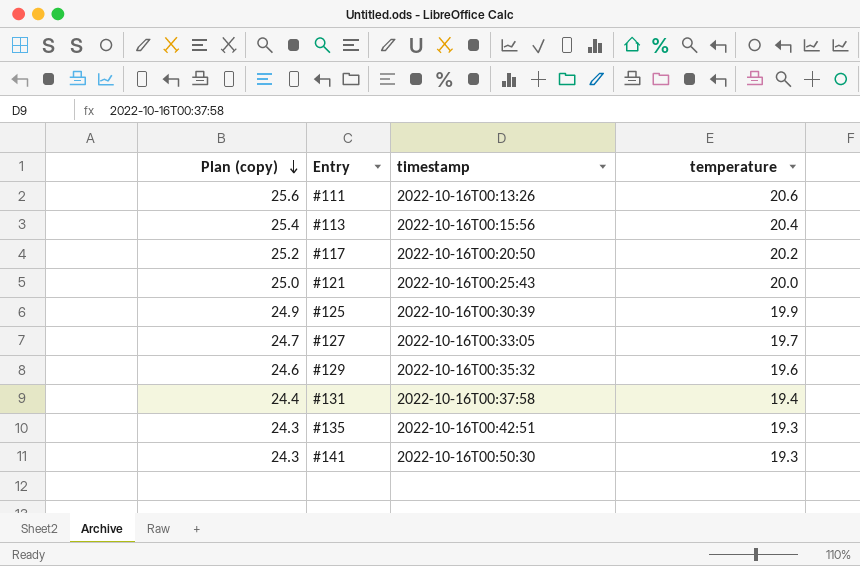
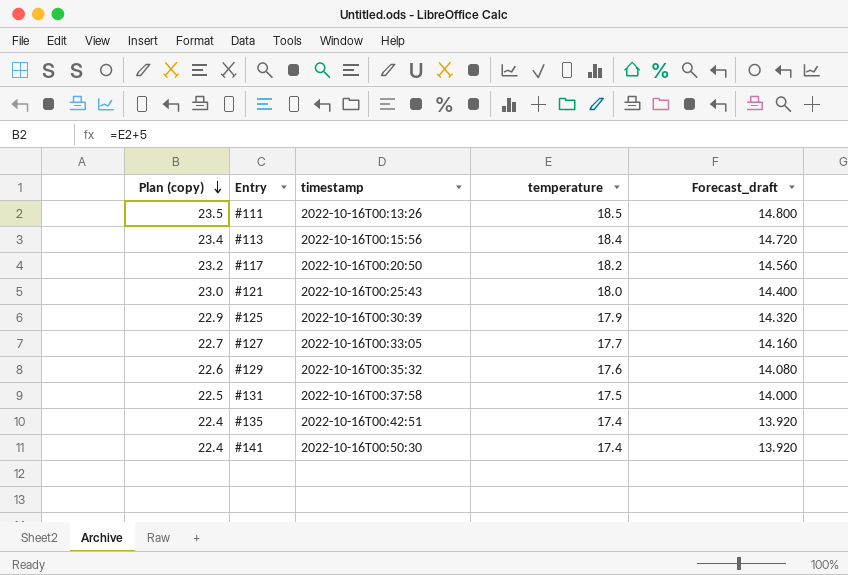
column Forecast_draft | formula: none -> [temperature] * 0.8
#111 | Plan (copy): 25.6 -> 23.5
#111 | temperature: 20.6 -> 18.5
#113 | Plan (copy): 25.4 -> 23.4
#113 | temperature: 20.4 -> 18.4
#117 | Plan (copy): 25.2 -> 23.2
#117 | temperature: 20.2 -> 18.2
#121 | Plan (copy): 25.0 -> 23.0
#121 | temperature: 20.0 -> 18.0
#125 | Plan (copy): 24.9 -> 22.9
#125 | temperature: 19.9 -> 17.9
#127 | Plan (copy): 24.7 -> 22.7
#127 | temperature: 19.7 -> 17.7
#129 | Plan (copy): 24.6 -> 22.6
#129 | temperature: 19.6 -> 17.6
#131 | Plan (copy): 24.4 -> 22.5
#131 | temperature: 19.4 -> 17.5
#135 | Plan (copy): 24.3 -> 22.4
#135 | temperature: 19.3 -> 17.4
#141 | Plan (copy): 24.3 -> 22.4
#141 | temperature: 19.3 -> 17.4

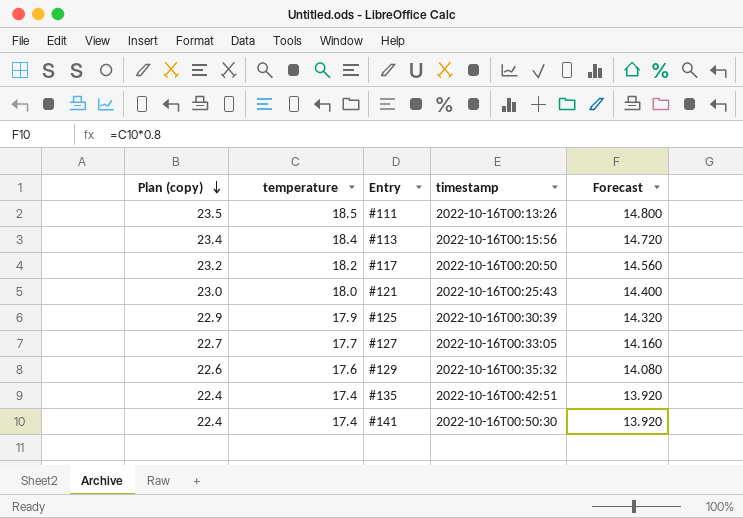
column temperature | position: 4 -> 2
column name: Forecast_draft -> Forecast
row #131: 22.5 | 2022-10-16T00:37:58 | 17.5 | 14.000 -> none

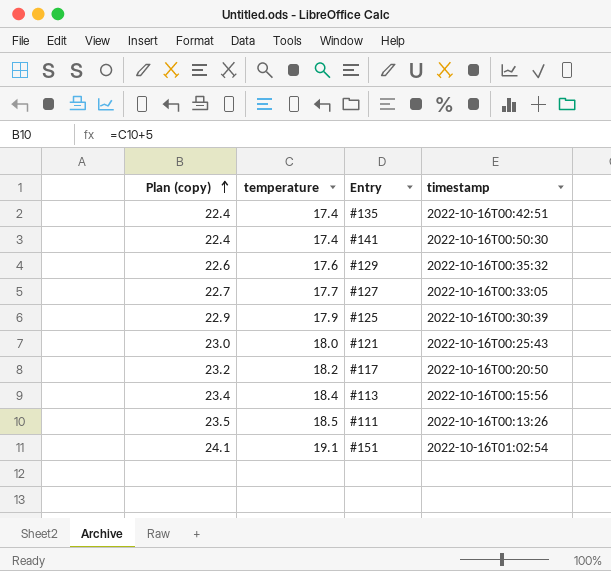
row order: Plan (copy) descending -> Plan (copy) ascending
column Forecast | formula: [temperature] * 0.8 -> none
row #151: none -> 24.1 | 19.1 | 2022-10-16T01:02:54

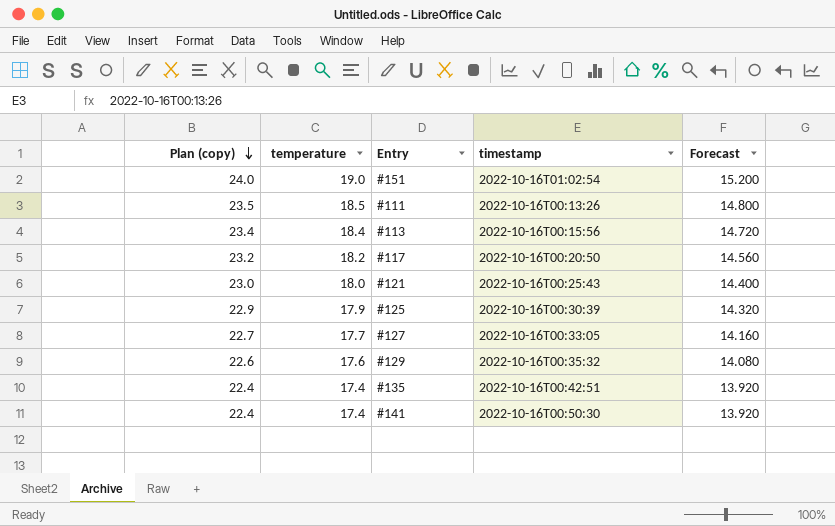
row order: Plan (copy) ascending -> Plan (copy) descending
column Forecast | formula: none -> [temperature] * 0.8
#151 | Plan (copy): 24.1 -> 24.0
#151 | temperature: 19.1 -> 19.0

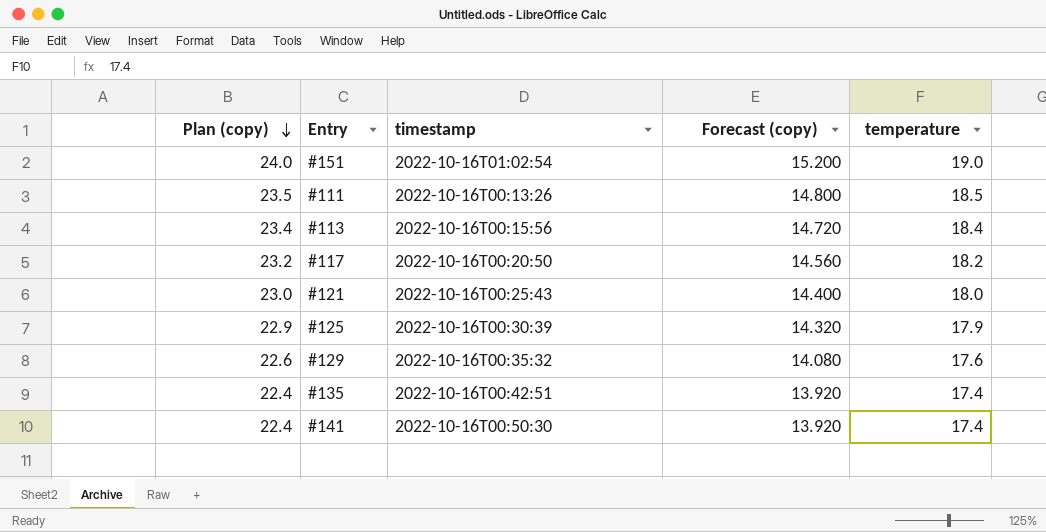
column name: Forecast -> Forecast (copy)
column temperature | position: 2 -> 5
row #127: 22.7 | 17.7 | 2022-10-16T00:33:05 | 14.160 -> none

